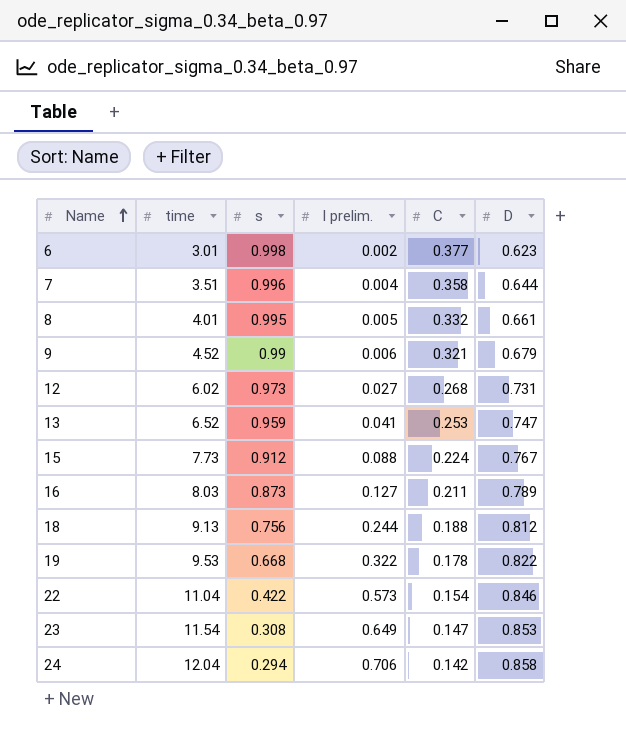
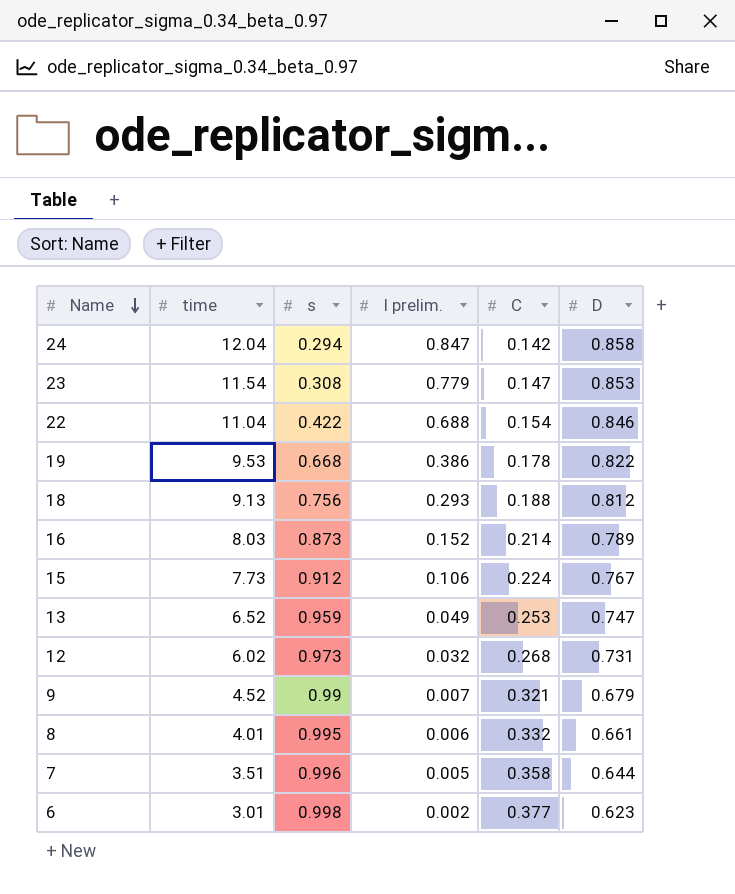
row order: Name ascending -> Name descending
24 | I prelim.: 0.706 -> 0.847
23 | I prelim.: 0.649 -> 0.779
22 | I prelim.: 0.573 -> 0.688
19 | I prelim.: 0.322 -> 0.386
18 | I prelim.: 0.244 -> 0.293
16 | I prelim.: 0.127 -> 0.152
16 | C: 0.211 -> 0.214
15 | I prelim.: 0.088 -> 0.106
13 | I prelim.: 0.041 -> 0.049
12 | I prelim.: 0.027 -> 0.032
9 | I prelim.: 0.006 -> 0.007
8 | I prelim.: 0.005 -> 0.006
7 | I prelim.: 0.004 -> 0.005

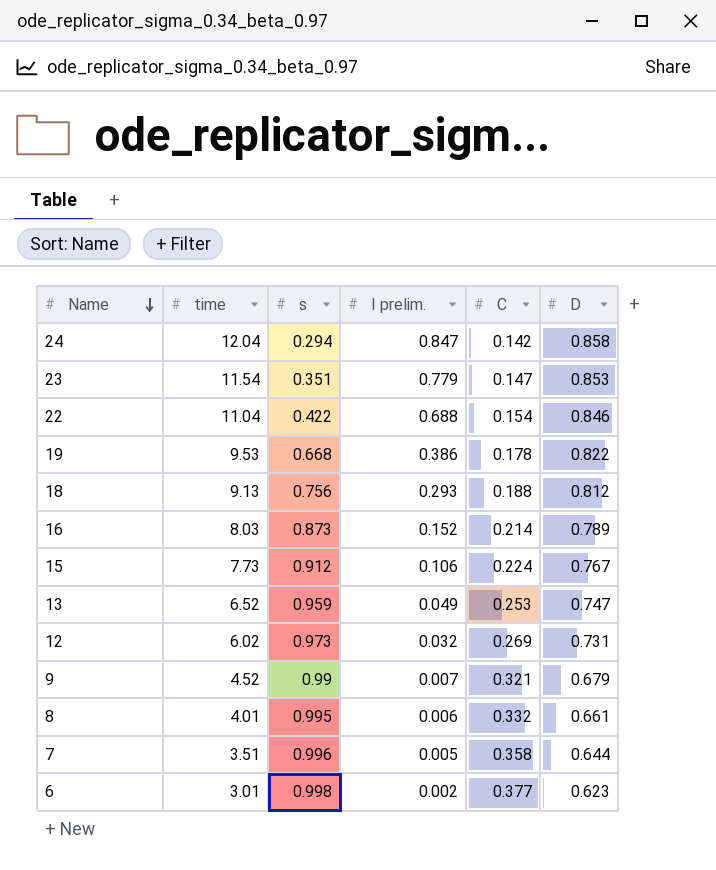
23 | s: 0.308 -> 0.351
12 | C: 0.268 -> 0.269

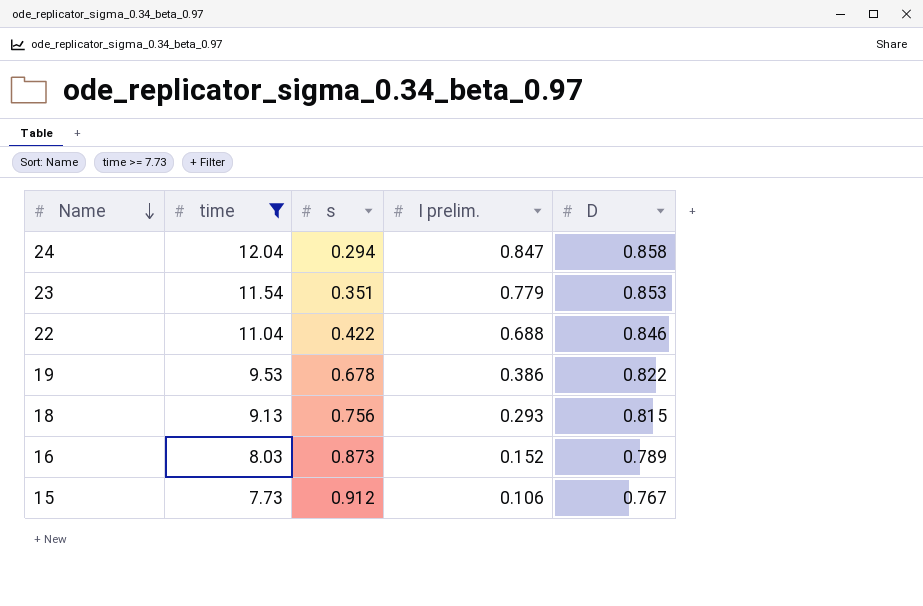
filter: none -> time >= 7.73
column C | position: 5 -> none
19 | s: 0.668 -> 0.678
18 | D: 0.812 -> 0.815

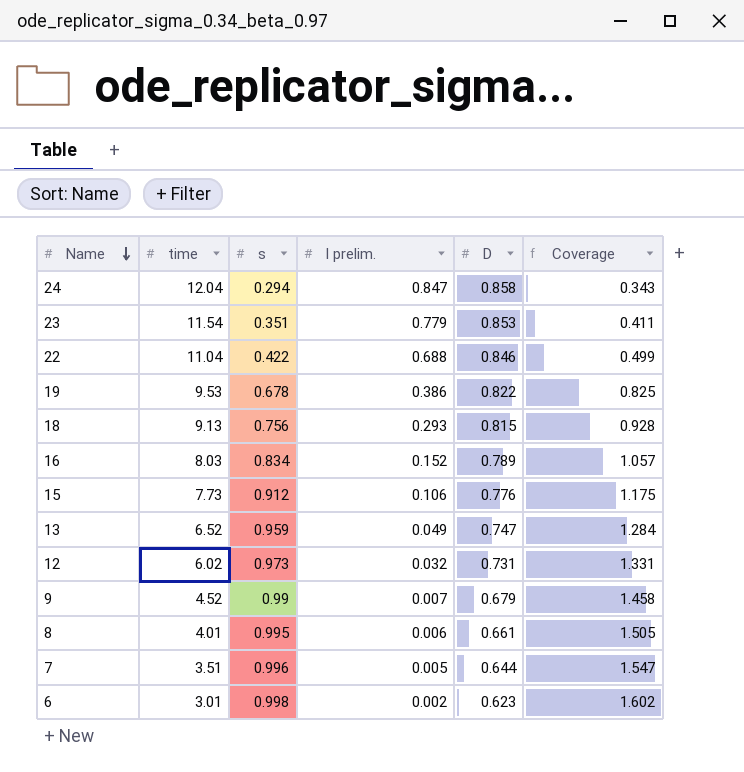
filter: time >= 7.73 -> none
column Coverage | formula: none -> [s] / [D]
16 | s: 0.873 -> 0.834
15 | D: 0.767 -> 0.776

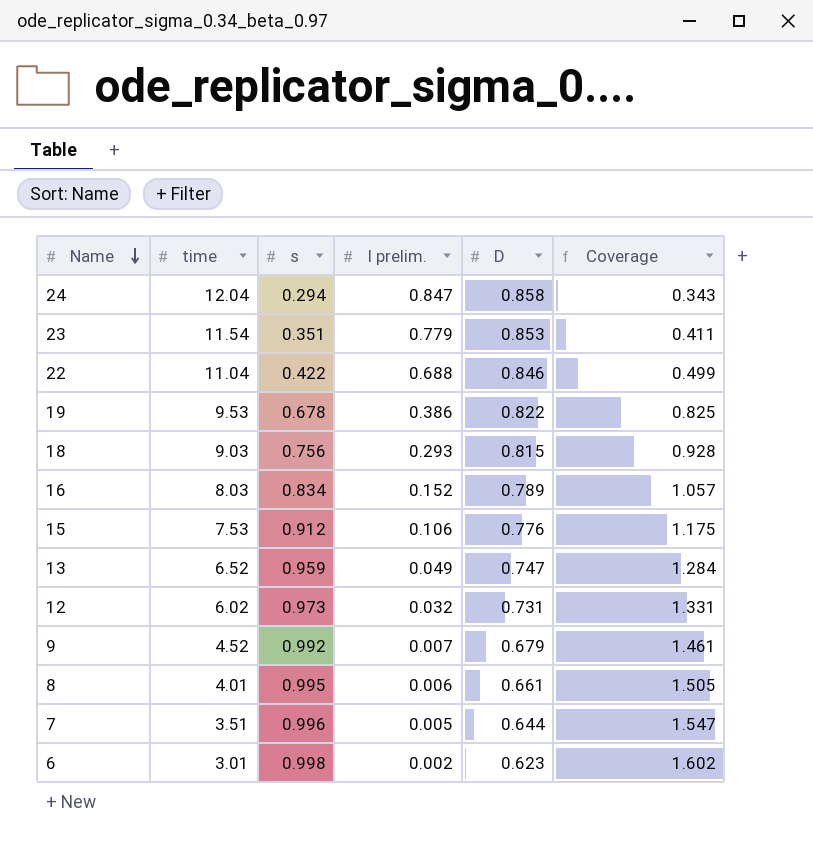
18 | time: 9.13 -> 9.03
15 | time: 7.73 -> 7.53
9 | s: 0.99 -> 0.992
9 | Coverage: 1.458 -> 1.461

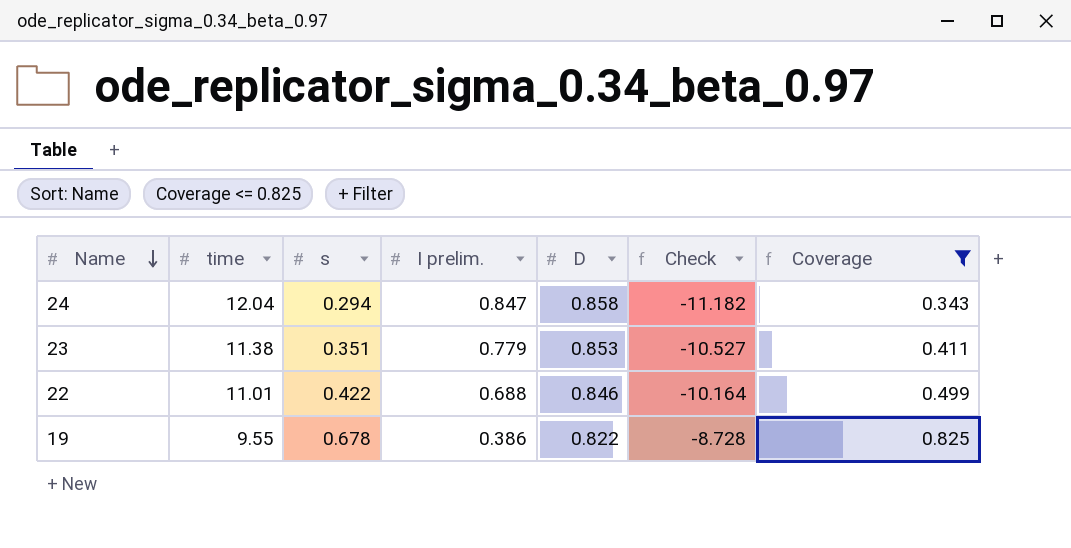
filter: none -> Coverage <= 0.825
column Check | formula: none -> [D] - [time]
23 | time: 11.54 -> 11.38
22 | time: 11.04 -> 11.01
19 | time: 9.53 -> 9.55

